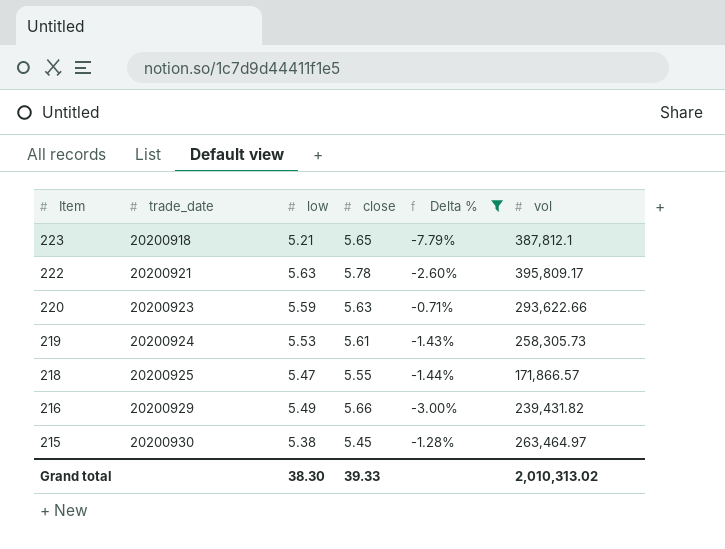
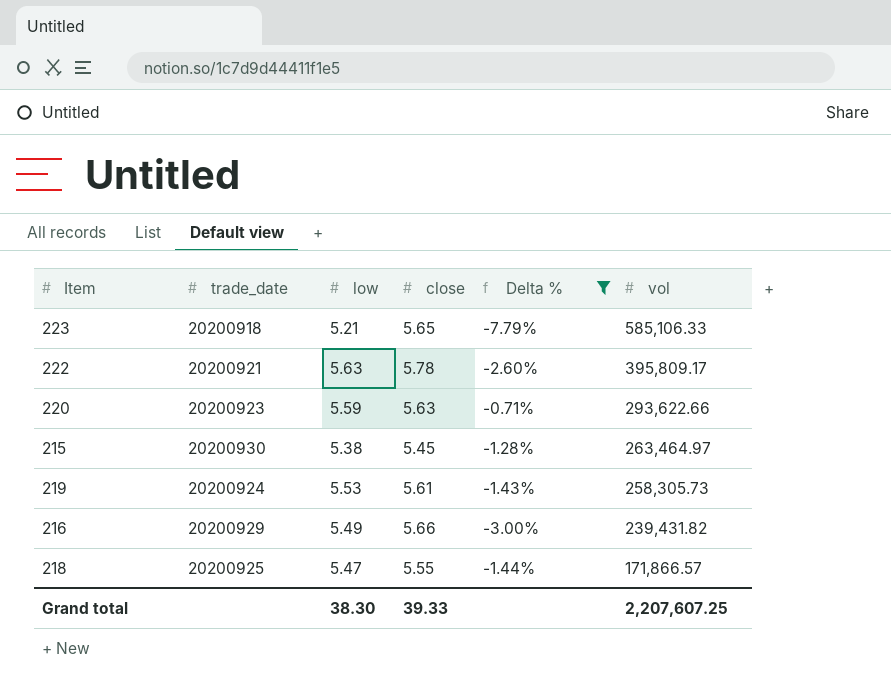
row order: Item descending -> vol descending
223 | vol: 387,812.1 -> 585,106.33
Grand total | vol: 2,010,313.02 -> 2,207,607.25

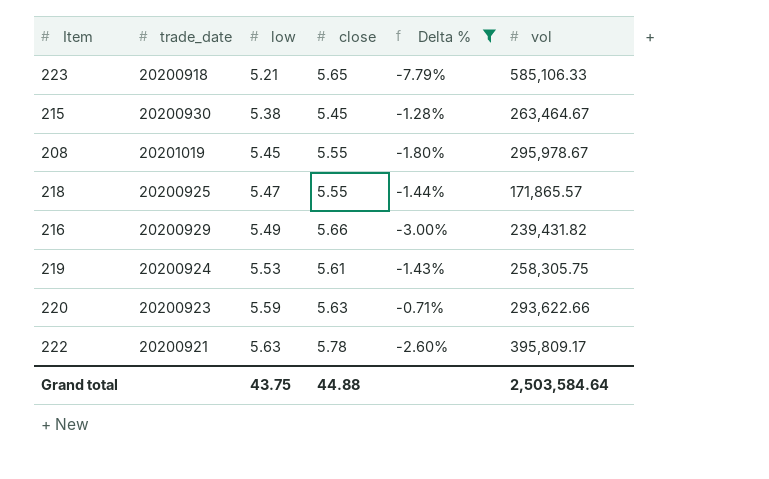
row order: vol descending -> low ascending
215 | vol: 263,464.97 -> 263,464.67
row 208: none -> 20201019 | 5.45 | 5.55 | -1.80% | 295,978.67
218 | vol: 171,866.57 -> 171,865.57
219 | vol: 258,305.73 -> 258,305.75
Grand total | low: 38.30 -> 43.75
Grand total | close: 39.33 -> 44.88
Grand total | vol: 2,207,607.25 -> 2,503,584.64

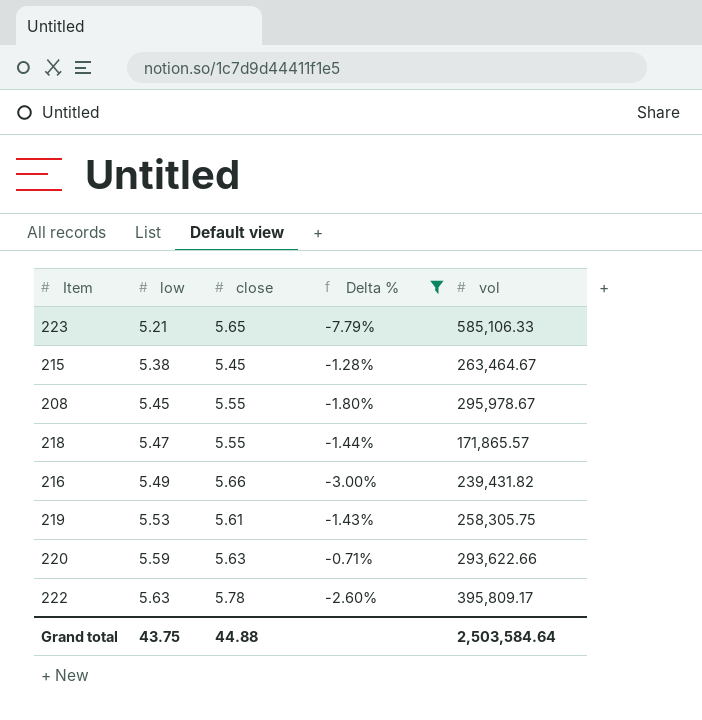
column trade_date | position: 2 -> none

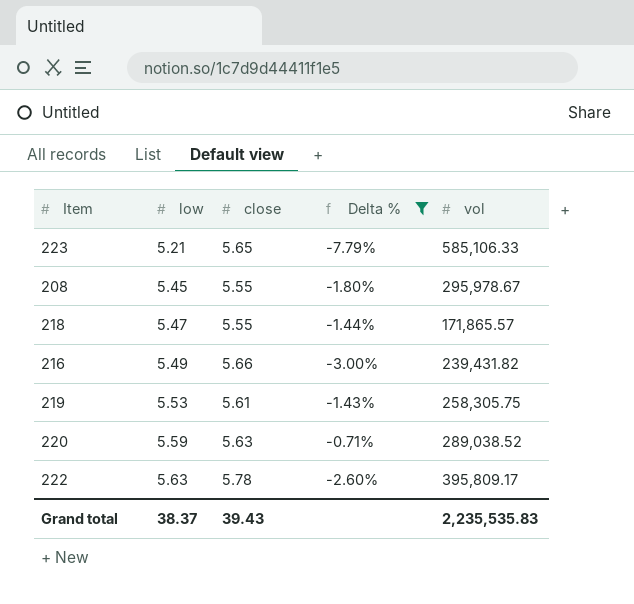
row 215: 5.38 | 5.45 | -1.28% | 263,464.67 -> none
220 | vol: 293,622.66 -> 289,038.52
Grand total | low: 43.75 -> 38.37
Grand total | close: 44.88 -> 39.43
Grand total | vol: 2,503,584.64 -> 2,235,535.83

